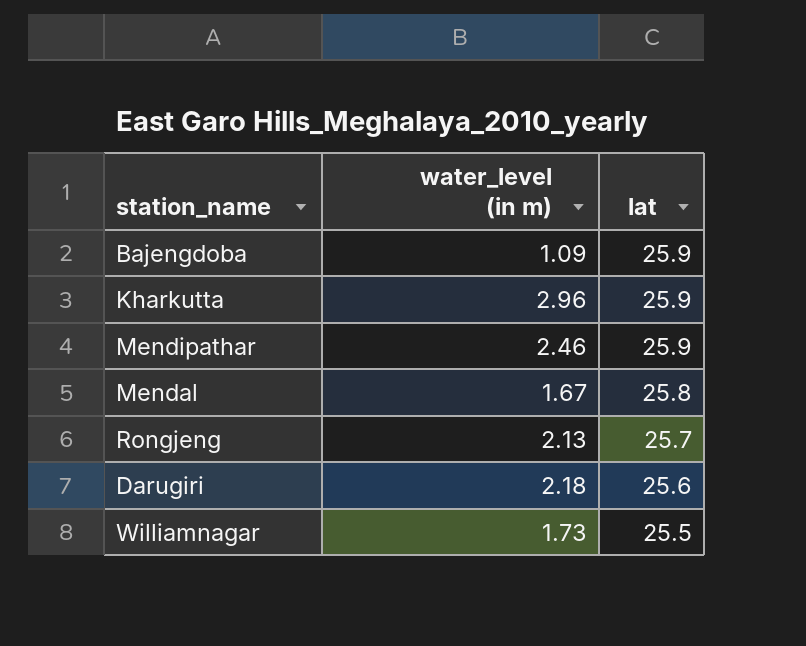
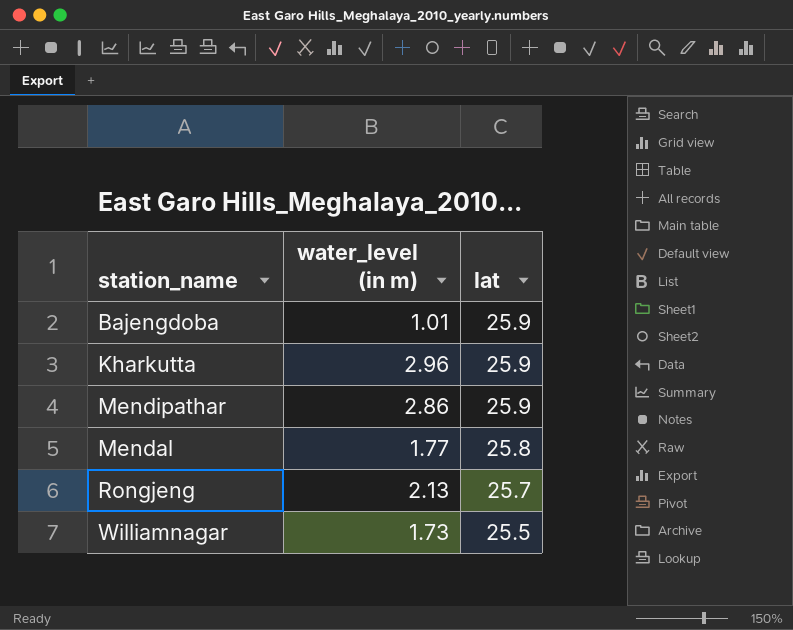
row Darugiri: 2.18 | 25.6 -> none
Bajengdoba | water_level (in m): 1.09 -> 1.01
Mendipathar | water_level (in m): 2.46 -> 2.86
Mendal | water_level (in m): 1.67 -> 1.77

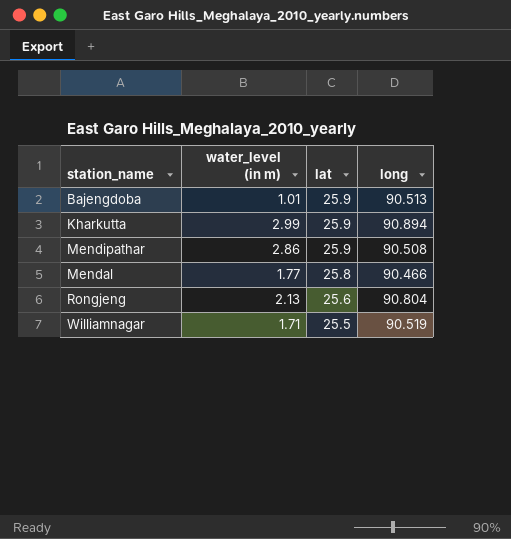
column long | position: none -> 4
Kharkutta | water_level (in m): 2.96 -> 2.99
Rongjeng | lat: 25.7 -> 25.6
Williamnagar | water_level (in m): 1.73 -> 1.71

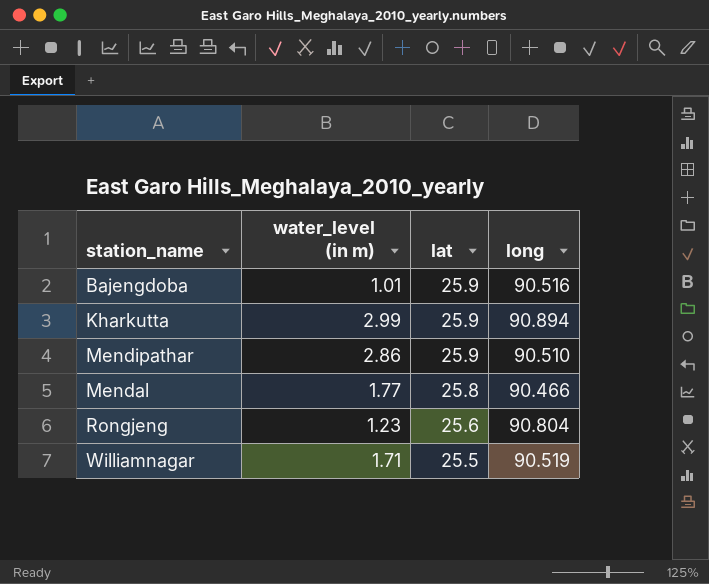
Bajengdoba | long: 90.513 -> 90.516
Mendipathar | long: 90.508 -> 90.510
Rongjeng | water_level (in m): 2.13 -> 1.23

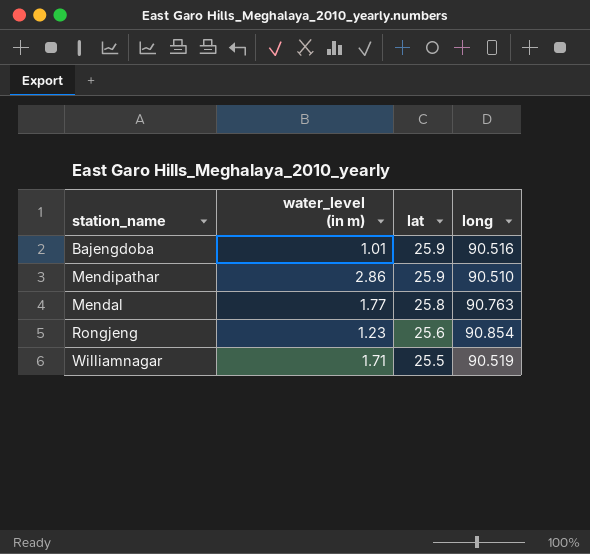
row Kharkutta: 2.99 | 25.9 | 90.894 -> none
Mendal | long: 90.466 -> 90.763
Rongjeng | long: 90.804 -> 90.854

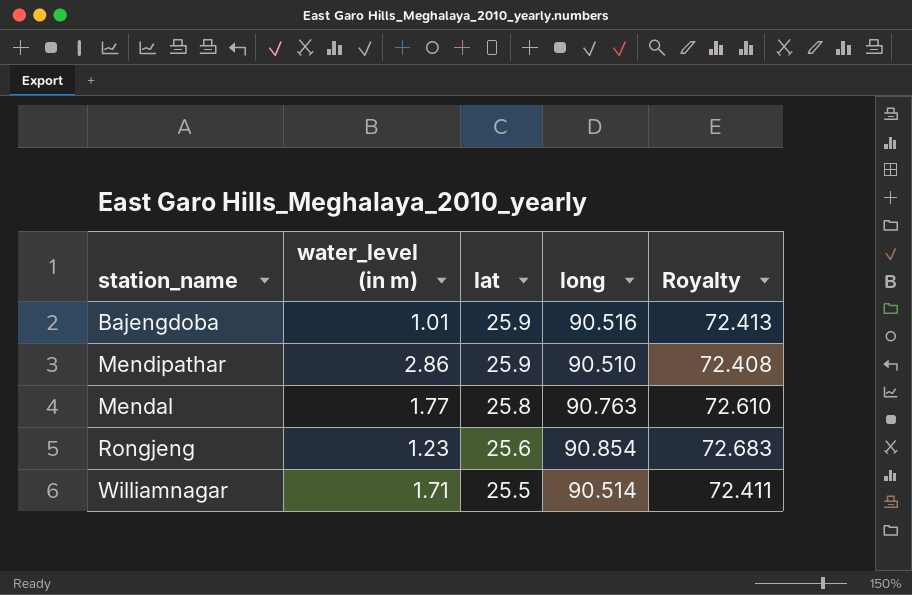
column Royalty | formula: none -> [long] * 0.8
Williamnagar | long: 90.519 -> 90.514

